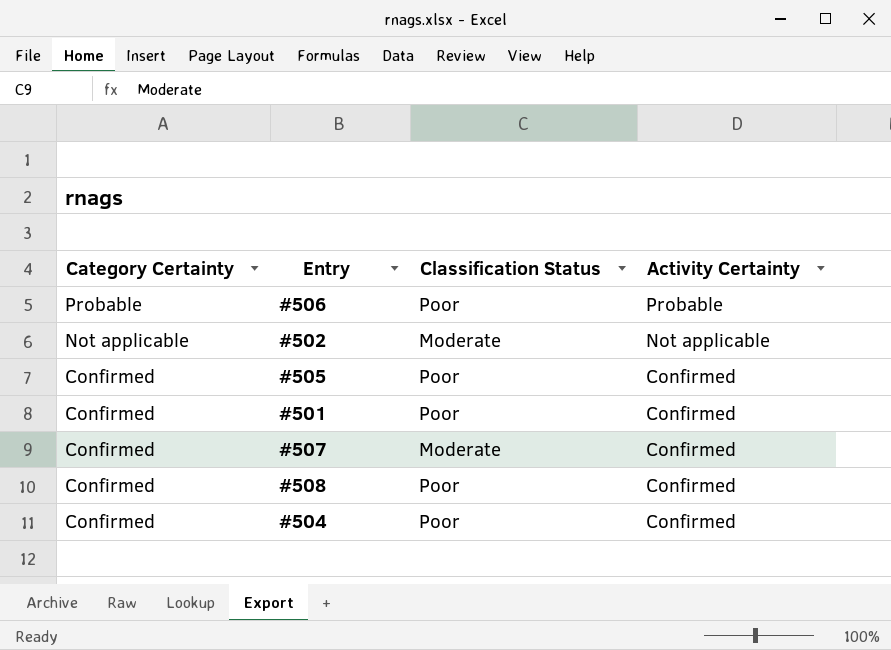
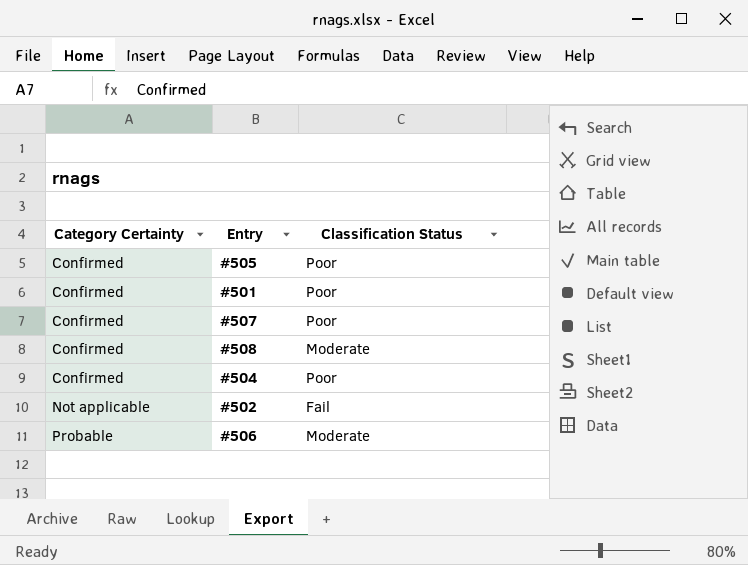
row order: Category Certainty descending -> Category Certainty ascending
column Activity Certainty | position: 4 -> none
#507 | Classification Status: Moderate -> Poor
#508 | Classification Status: Poor -> Moderate
#502 | Classification Status: Moderate -> Fail
#506 | Classification Status: Poor -> Moderate

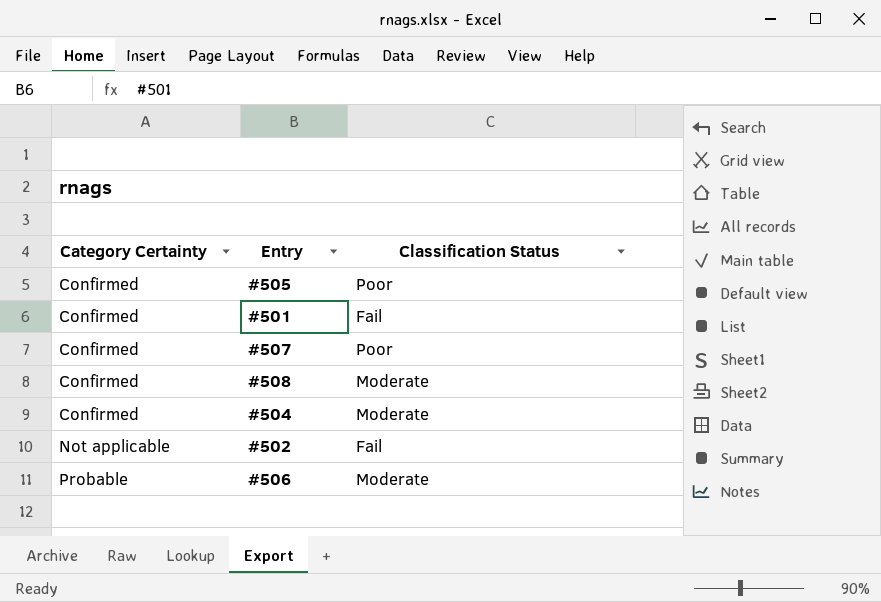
#501 | Classification Status: Poor -> Fail
#504 | Classification Status: Poor -> Moderate

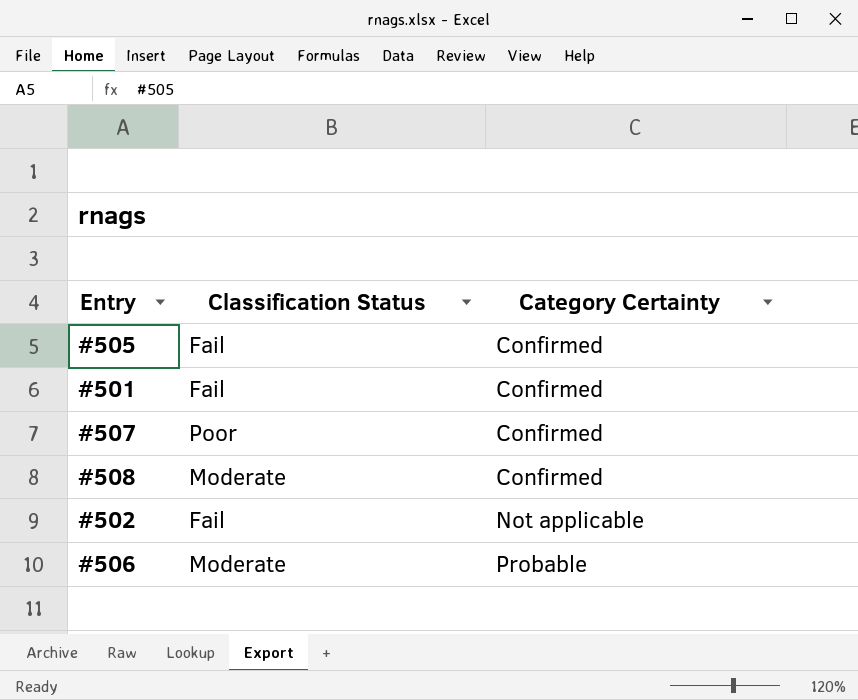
column Category Certainty | position: 1 -> 3
row #504: Confirmed | Moderate -> none
#505 | Classification Status: Poor -> Fail

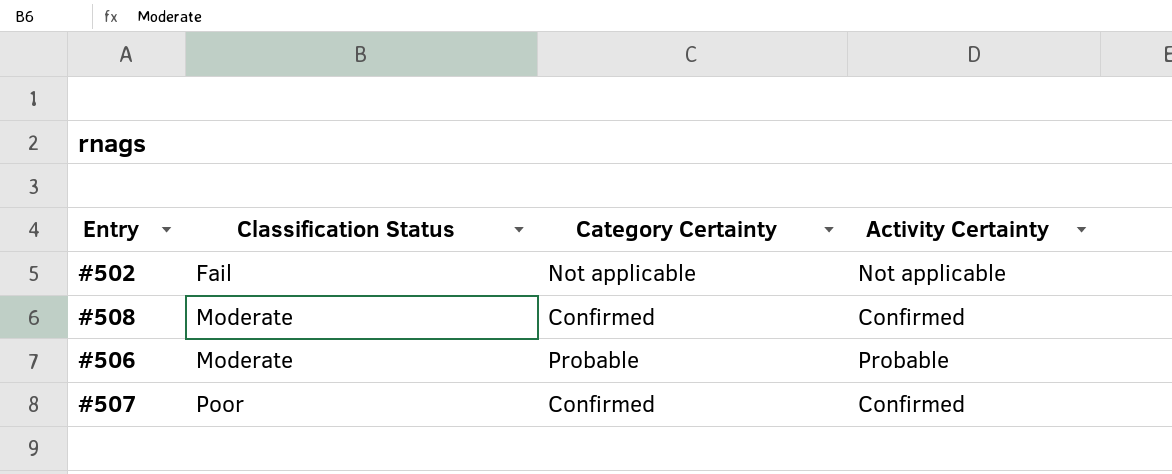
row order: Category Certainty ascending -> Classification Status ascending
column Activity Certainty | position: none -> 4
row #505: Fail | Confirmed -> none
row #501: Fail | Confirmed -> none

